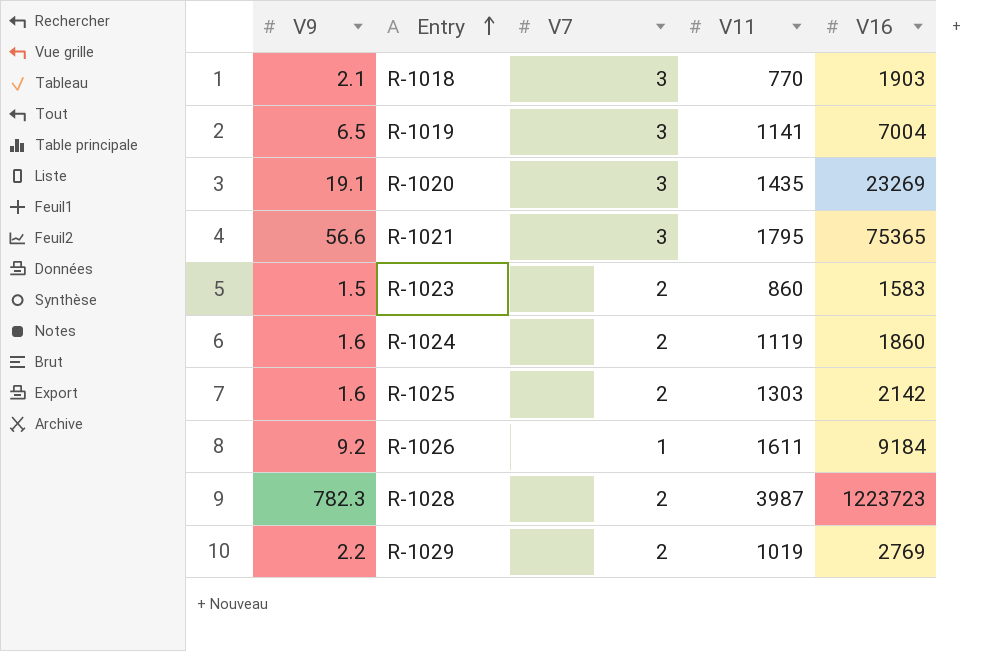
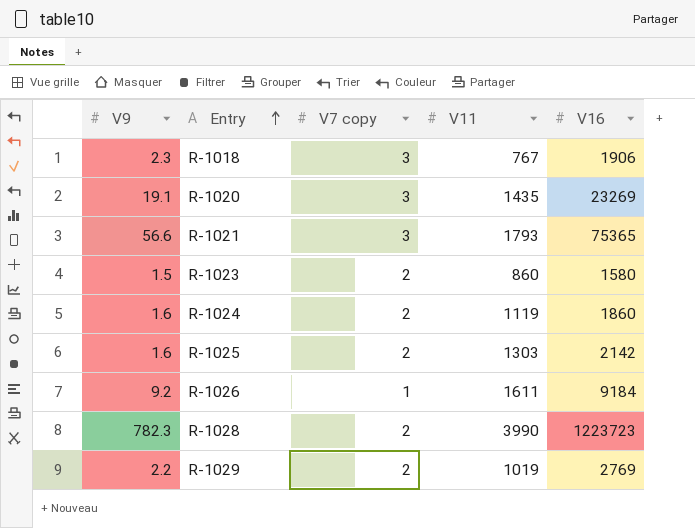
column name: V7 -> V7 copy
row R-1019: 6.5 | 3 | 1141 | 7004 -> none
R-1018 | V9: 2.1 -> 2.3
R-1018 | V11: 770 -> 767
R-1018 | V16: 1903 -> 1906
R-1021 | V11: 1795 -> 1793
R-1023 | V16: 1583 -> 1580
R-1028 | V11: 3987 -> 3990

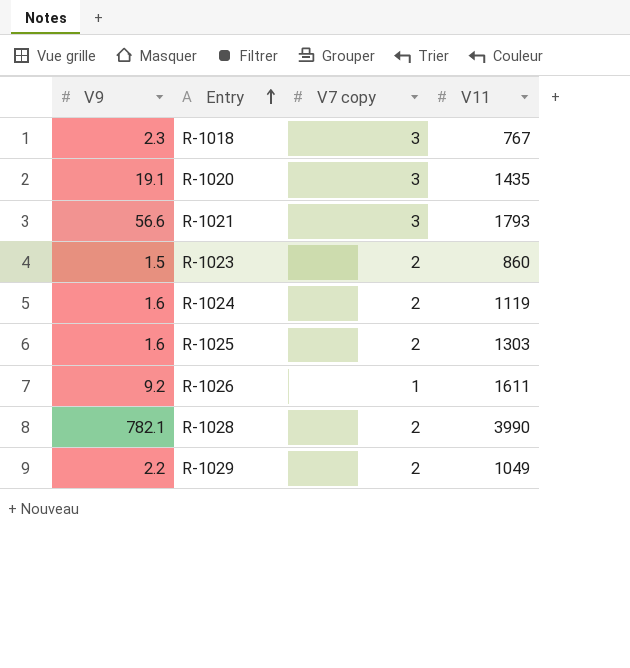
column V16 | position: 5 -> none
R-1028 | V9: 782.3 -> 782.1
R-1029 | V11: 1019 -> 1049

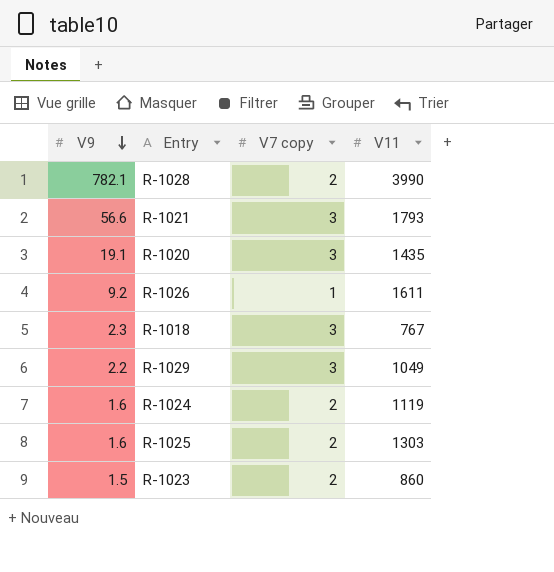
row order: Entry ascending -> V9 descending
R-1029 | V7 copy: 2 -> 3

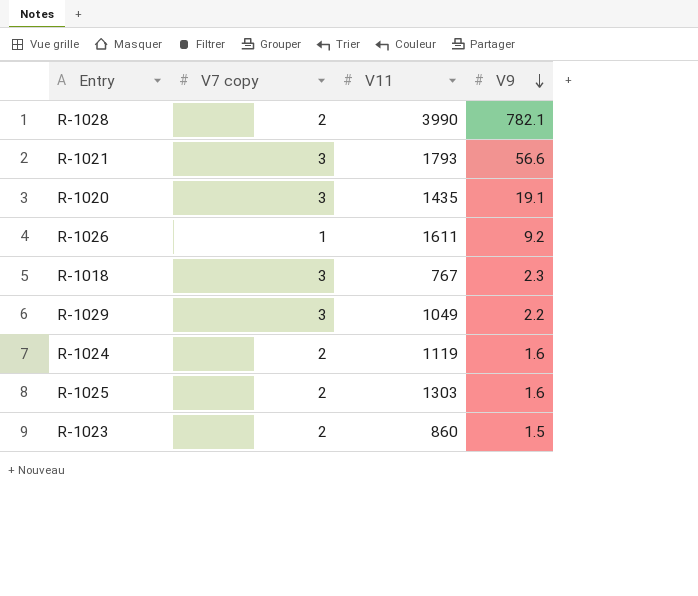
column V9 | position: 1 -> 4

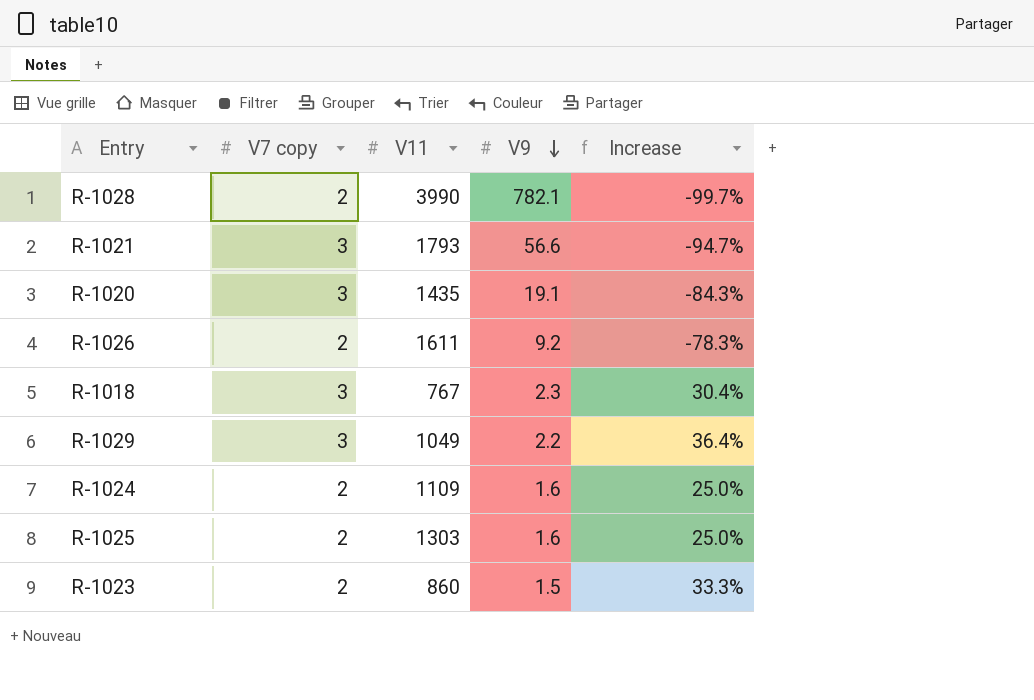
column Increase | formula: none -> ([V7 copy] - [V9]) / [V9]
R-1026 | V7 copy: 1 -> 2
R-1024 | V11: 1119 -> 1109

